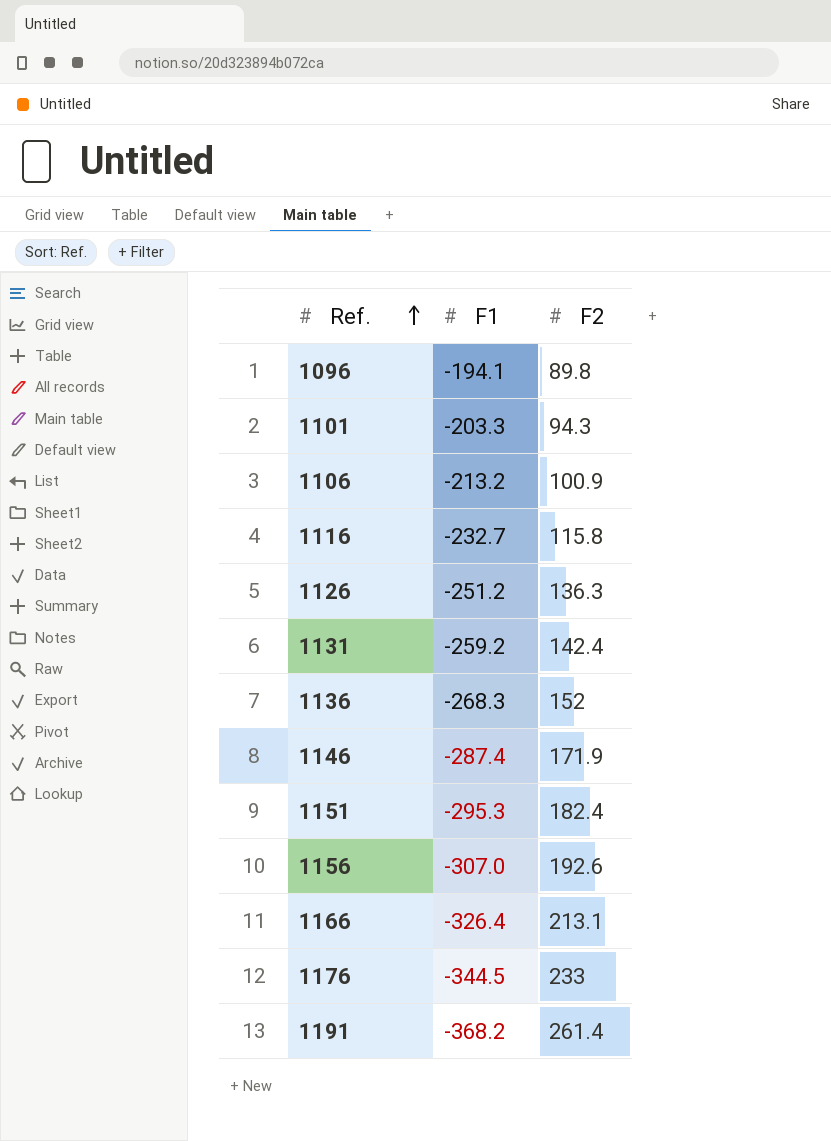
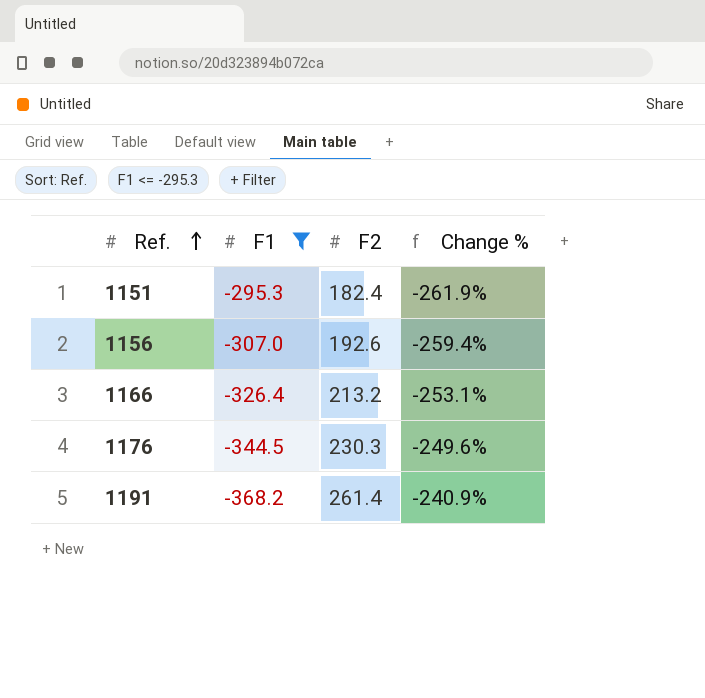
filter: none -> F1 <= -295.3
column Change % | formula: none -> ([F1] - [F2]) / [F2]
1166 | F2: 213.1 -> 213.2
1176 | F2: 233 -> 230.3

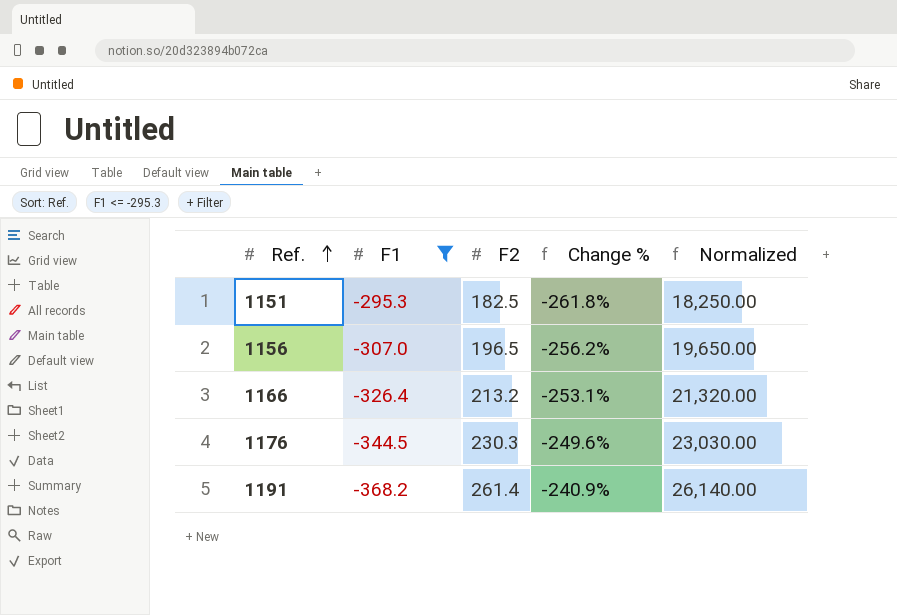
column Normalized | formula: none -> [F2] * 100
1151 | F2: 182.4 -> 182.5
1151 | Change %: -261.9% -> -261.8%
1156 | F2: 192.6 -> 196.5
1156 | Change %: -259.4% -> -256.2%

